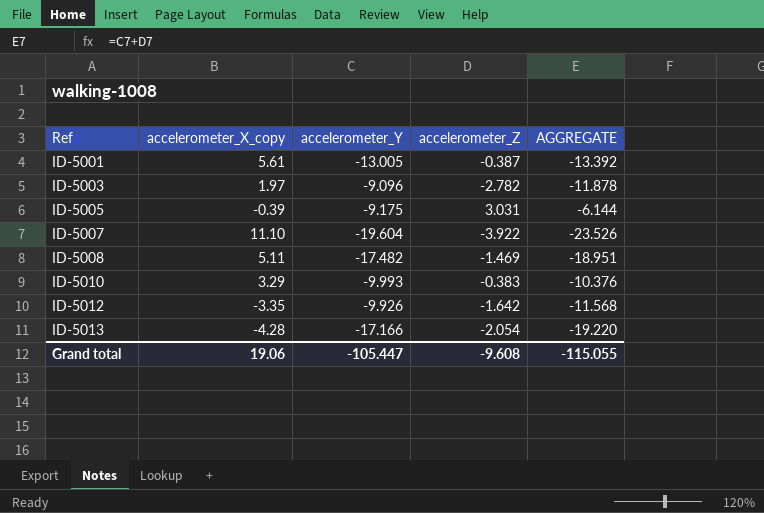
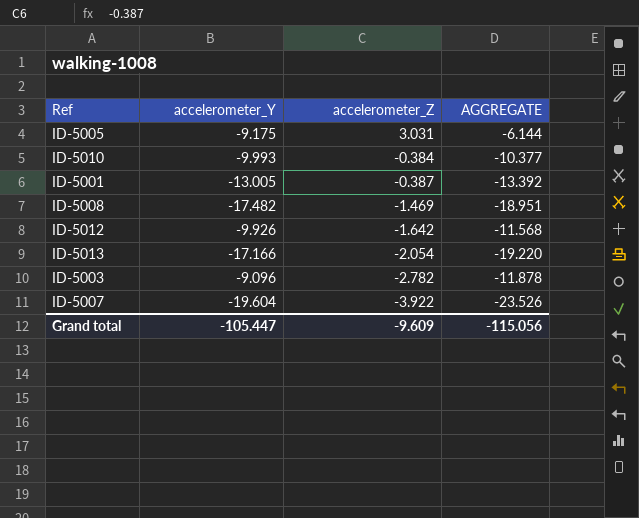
row order: Ref ascending -> accelerometer_Z descending
column accelerometer_X_copy | position: 2 -> none
ID-5010 | accelerometer_Z: -0.383 -> -0.384
ID-5010 | AGGREGATE: -10.376 -> -10.377
Grand total | accelerometer_Z: -9.608 -> -9.609
Grand total | AGGREGATE: -115.055 -> -115.056

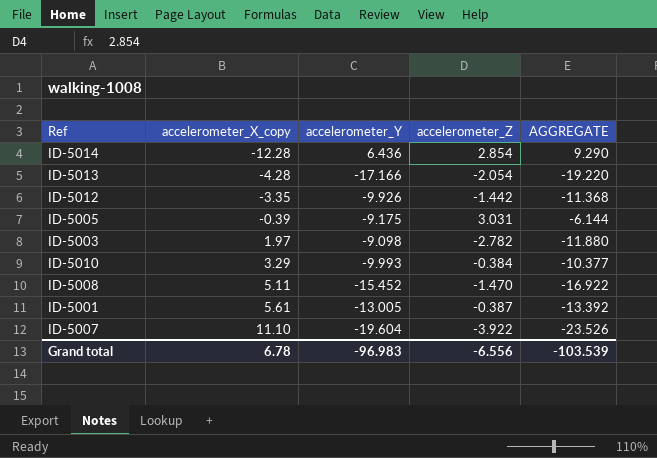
row order: accelerometer_Z descending -> accelerometer_X_copy ascending
column accelerometer_X_copy | position: none -> 2
row ID-5014: none -> -12.28 | 6.436 | 2.854 | 9.290
ID-5012 | accelerometer_Z: -1.642 -> -1.442
ID-5012 | AGGREGATE: -11.568 -> -11.368
ID-5003 | accelerometer_Y: -9.096 -> -9.098
ID-5003 | AGGREGATE: -11.878 -> -11.880
ID-5008 | accelerometer_Y: -17.482 -> -15.452
ID-5008 | accelerometer_Z: -1.469 -> -1.470
ID-5008 | AGGREGATE: -18.951 -> -16.922
Grand total | accelerometer_Y: -105.447 -> -96.983
Grand total | accelerometer_Z: -9.609 -> -6.556
Grand total | AGGREGATE: -115.056 -> -103.539

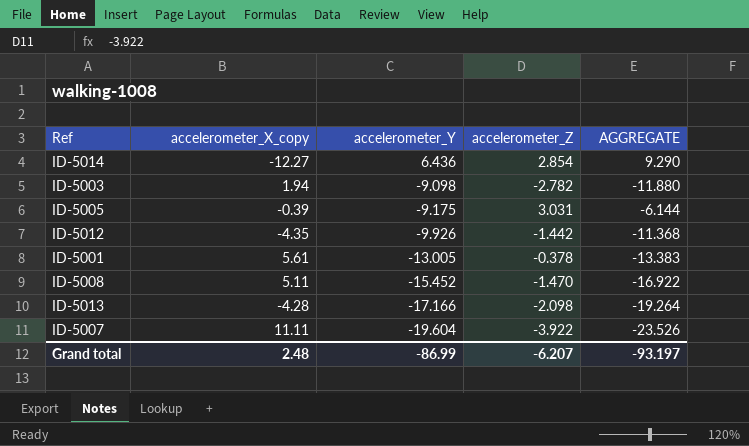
row order: accelerometer_X_copy ascending -> accelerometer_Y descending
row ID-5010: 3.29 | -9.993 | -0.384 | -10.377 -> none
ID-5014 | accelerometer_X_copy: -12.28 -> -12.27
ID-5003 | accelerometer_X_copy: 1.97 -> 1.94
ID-5012 | accelerometer_X_copy: -3.35 -> -4.35
ID-5001 | accelerometer_Z: -0.387 -> -0.378
ID-5001 | AGGREGATE: -13.392 -> -13.383
ID-5013 | accelerometer_Z: -2.054 -> -2.098
ID-5013 | AGGREGATE: -19.220 -> -19.264
ID-5007 | accelerometer_X_copy: 11.10 -> 11.11
Grand total | accelerometer_X_copy: 6.78 -> 2.48
Grand total | accelerometer_Y: -96.983 -> -86.99
Grand total | accelerometer_Z: -6.556 -> -6.207
Grand total | AGGREGATE: -103.539 -> -93.197

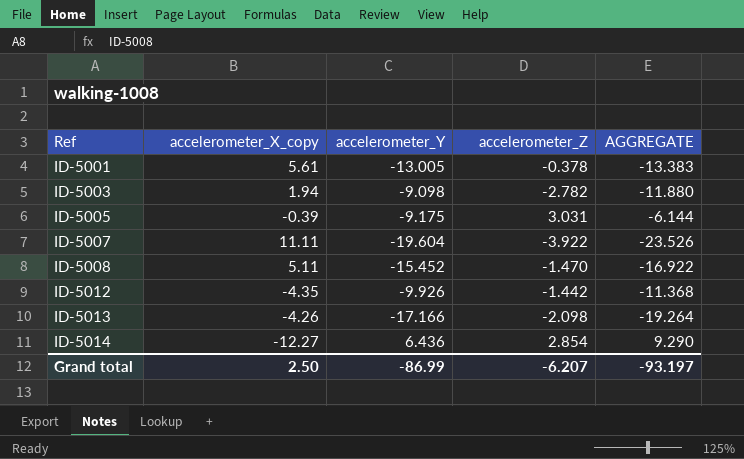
row order: accelerometer_Y descending -> Ref ascending
ID-5013 | accelerometer_X_copy: -4.28 -> -4.26
Grand total | accelerometer_X_copy: 2.48 -> 2.50

